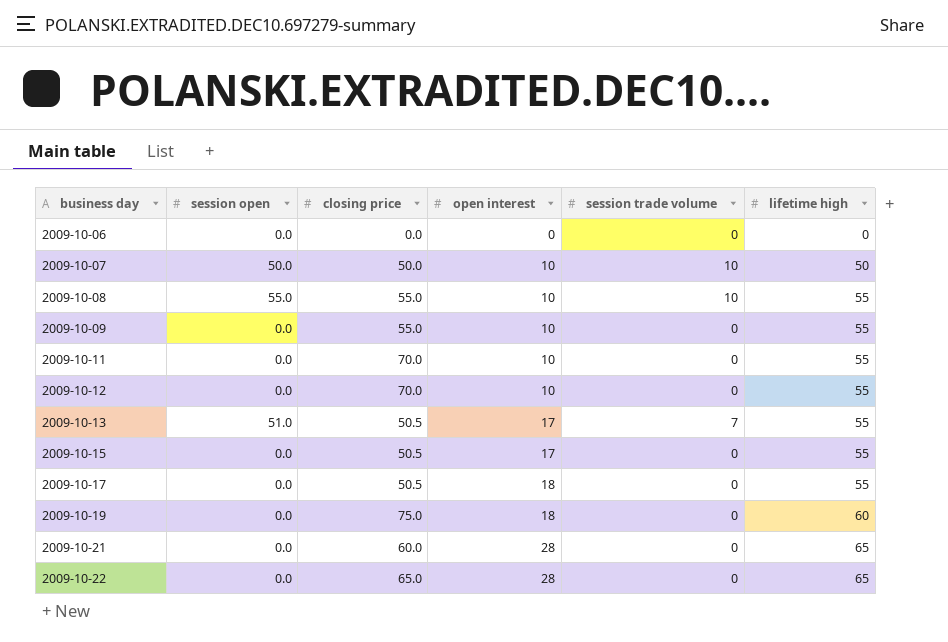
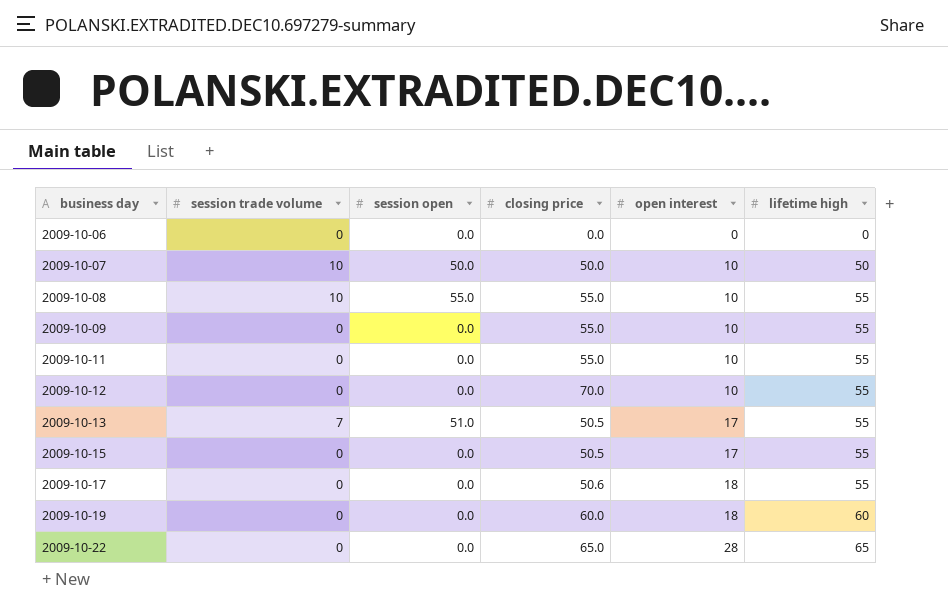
column session trade volume | position: 5 -> 2
row 2009-10-21: 0.0 | 60.0 | 28 | 0 | 65 -> none
2009-10-11 | closing price: 70.0 -> 55.0
2009-10-17 | closing price: 50.5 -> 50.6
2009-10-19 | closing price: 75.0 -> 60.0

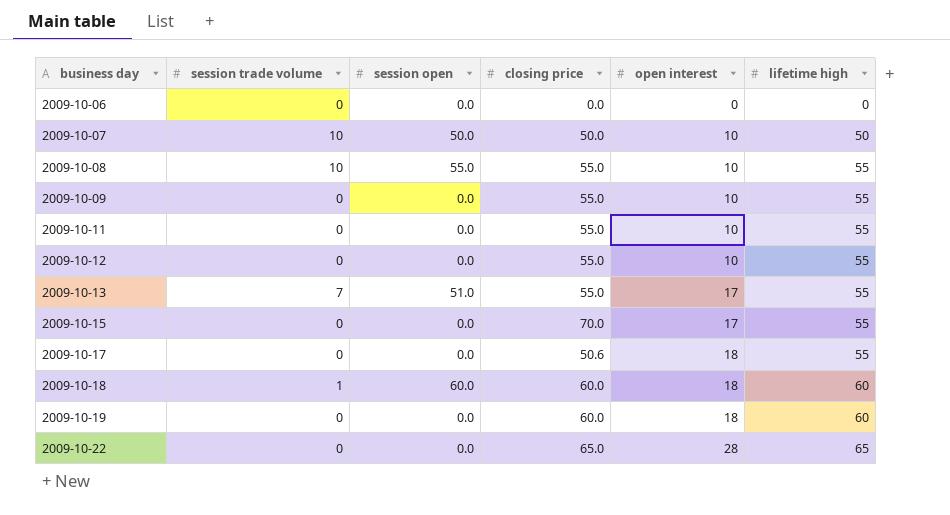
2009-10-12 | closing price: 70.0 -> 55.0
2009-10-13 | closing price: 50.5 -> 55.0
2009-10-15 | closing price: 50.5 -> 70.0
row 2009-10-18: none -> 1 | 60.0 | 60.0 | 18 | 60

